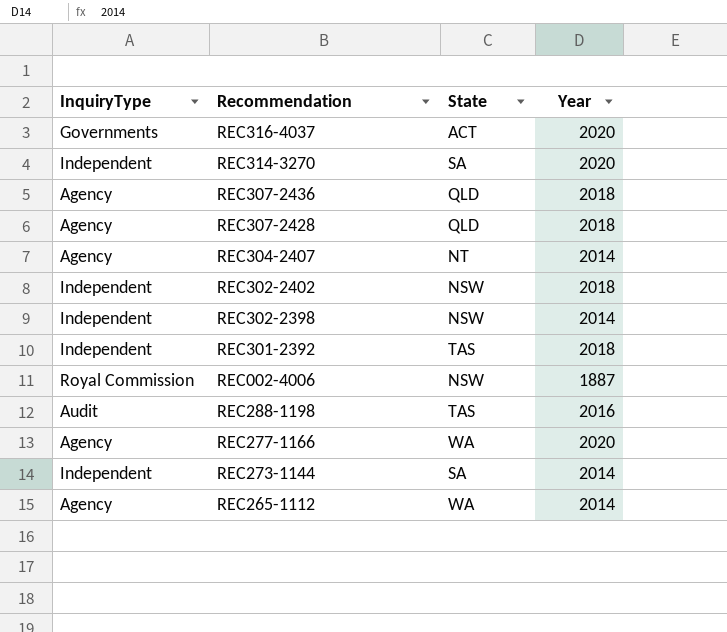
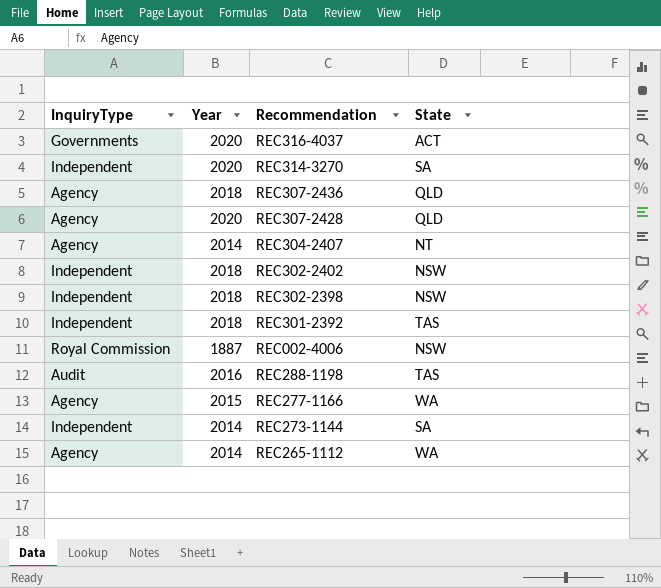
column Year | position: 4 -> 2
REC307-2428 | Year: 2018 -> 2020
REC302-2398 | Year: 2014 -> 2018
REC277-1166 | Year: 2020 -> 2015

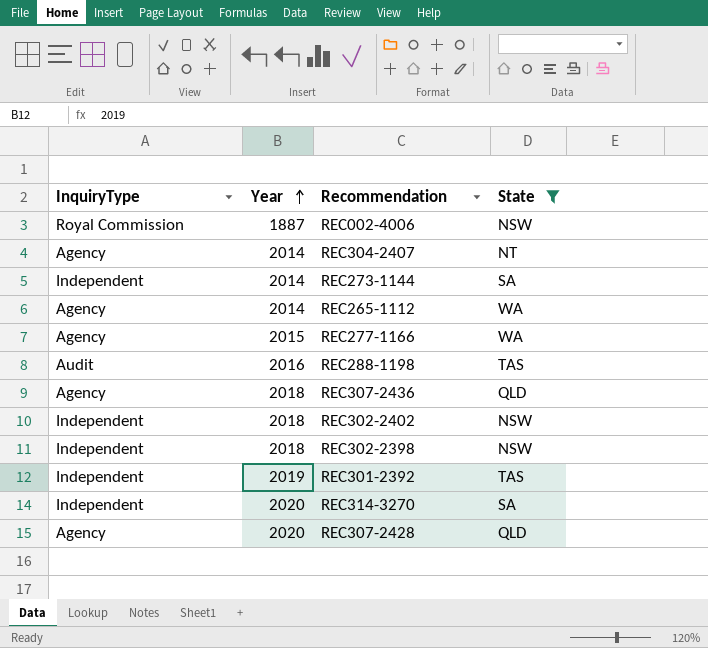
filter: none -> State != ACT
row order: none -> Year ascending
REC301-2392 | Year: 2018 -> 2019

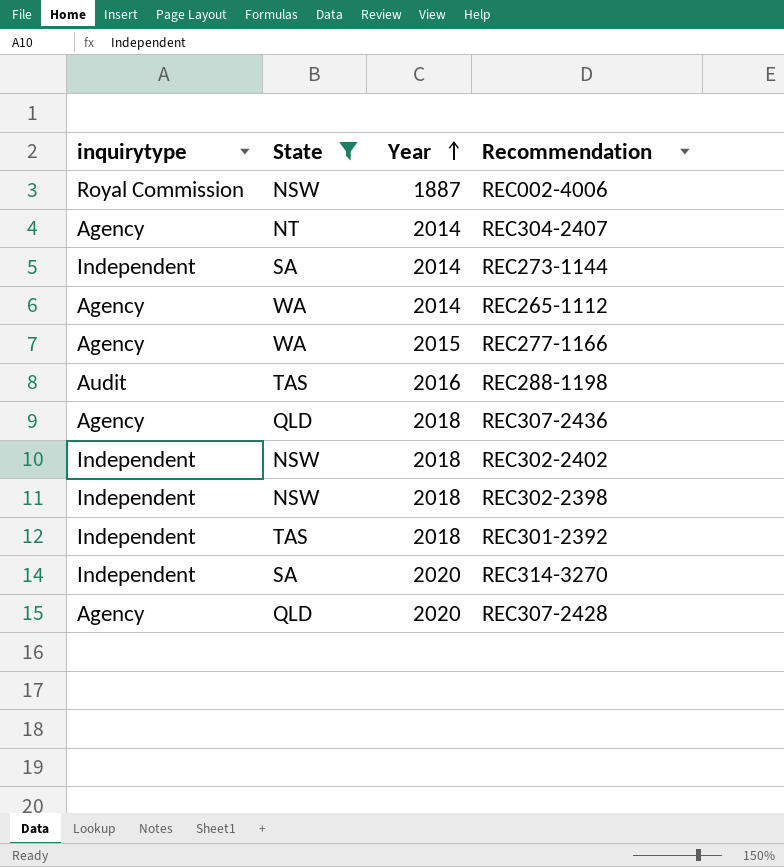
column name: InquiryType -> inquirytype
column State | position: 4 -> 2
REC301-2392 | Year: 2019 -> 2018

